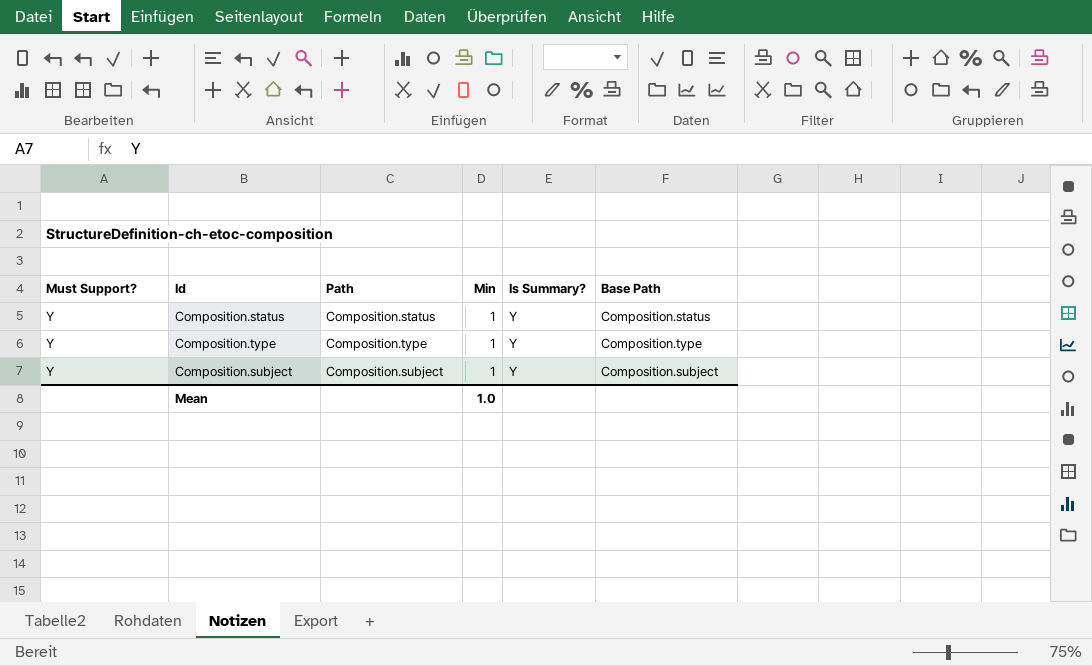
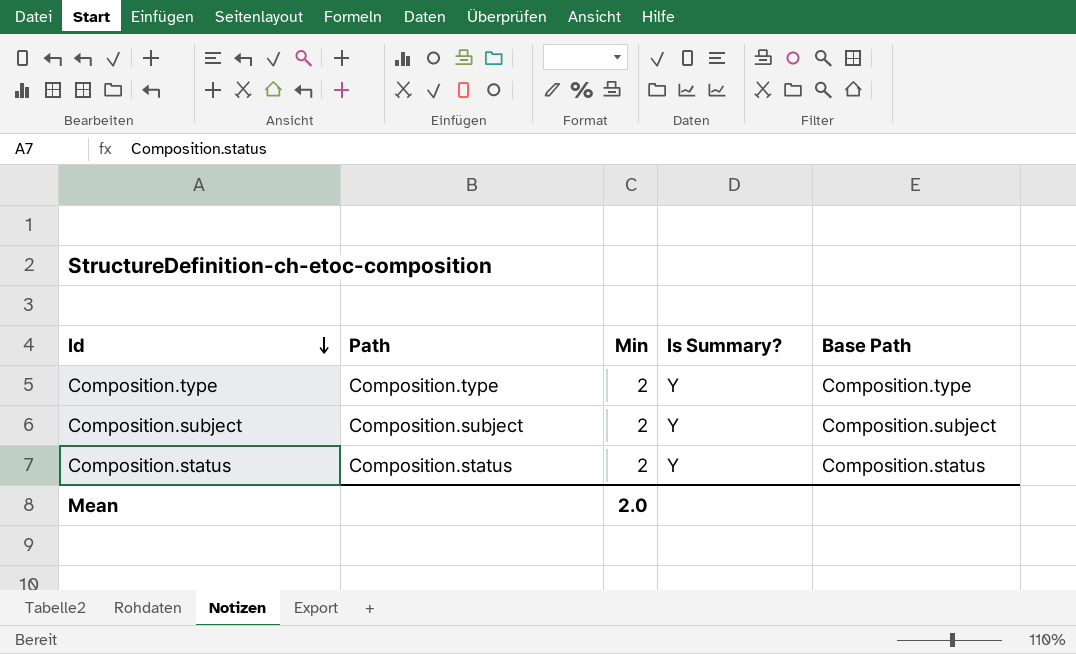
row order: none -> Id descending
column Must Support? | position: 1 -> none
Composition.type | Min: 1 -> 2
Composition.subject | Min: 1 -> 2
Composition.status | Min: 1 -> 2
Mean | Min: 1.0 -> 2.0

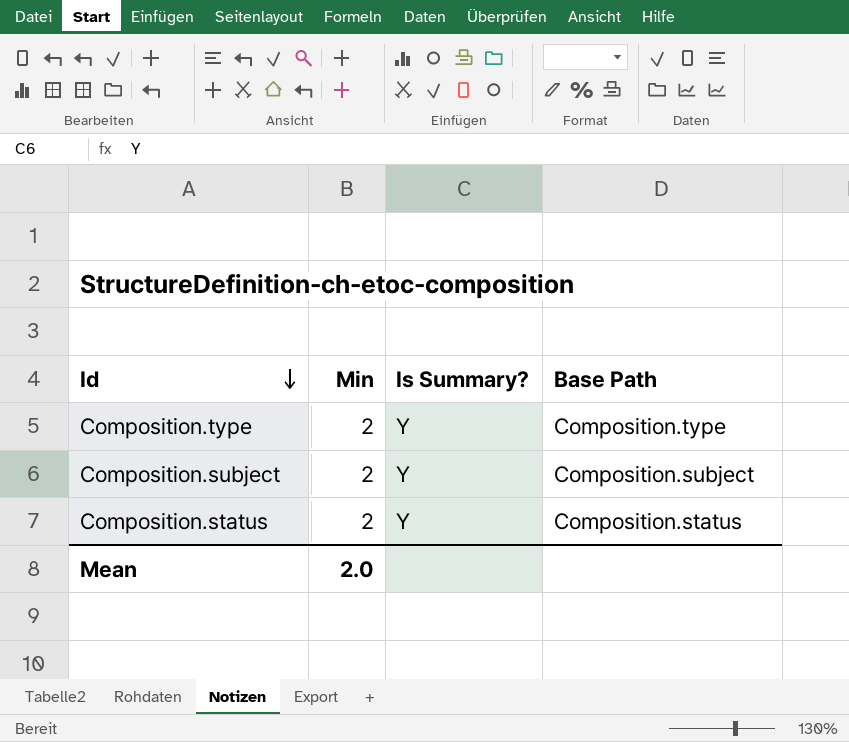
column Path | position: 2 -> none

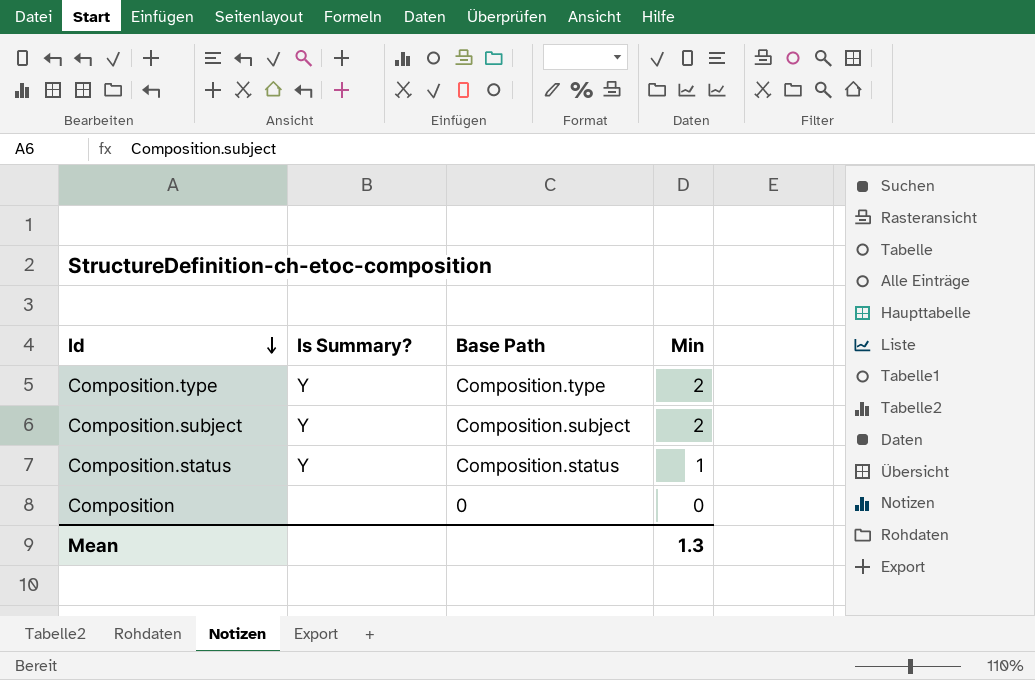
column Min | position: 2 -> 4
Composition.status | Min: 2 -> 1
row Composition: none -> none | 0 | 0
Mean | Min: 2.0 -> 1.3

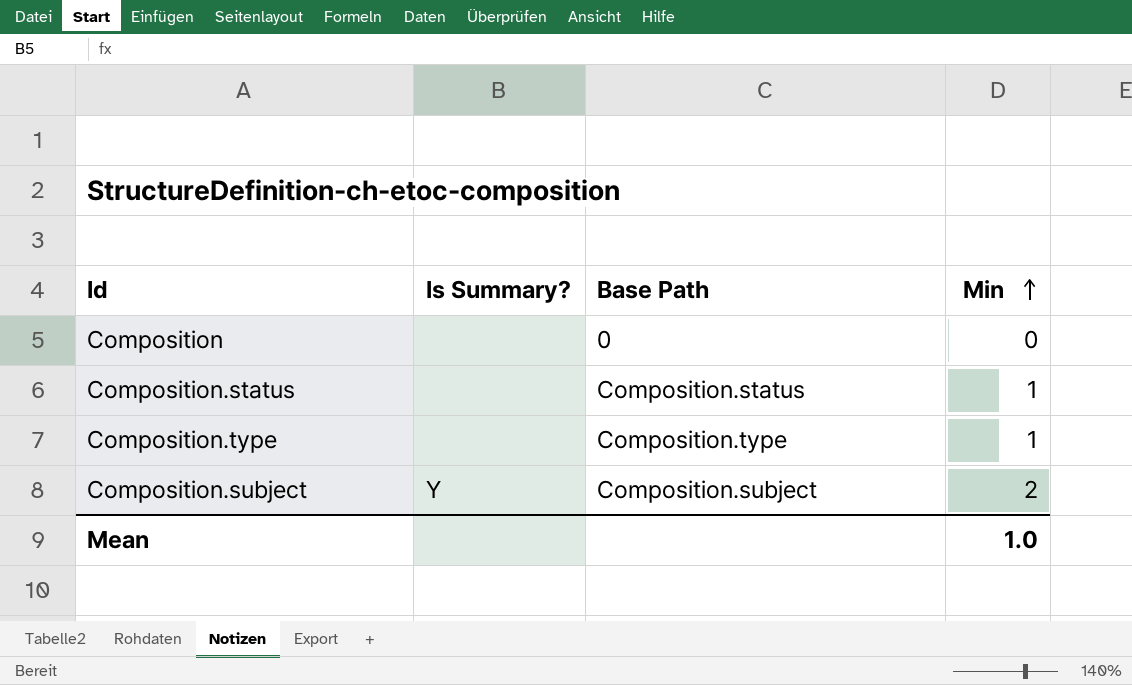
row order: Id descending -> Min ascending
Composition.status | Is Summary?: Y -> none
Composition.type | Is Summary?: Y -> none
Composition.type | Min: 2 -> 1
Mean | Min: 1.3 -> 1.0

